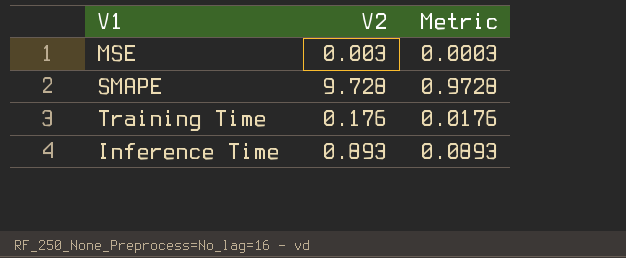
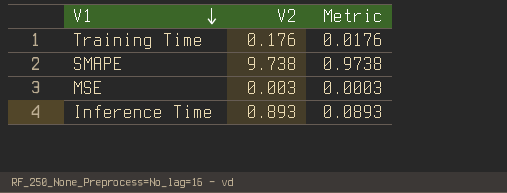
row order: none -> V1 descending
SMAPE | V2: 9.728 -> 9.738
SMAPE | Metric: 0.9728 -> 0.9738

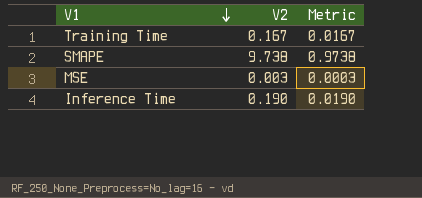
Training Time | V2: 0.176 -> 0.167
Training Time | Metric: 0.0176 -> 0.0167
Inference Time | V2: 0.893 -> 0.190
Inference Time | Metric: 0.0893 -> 0.0190

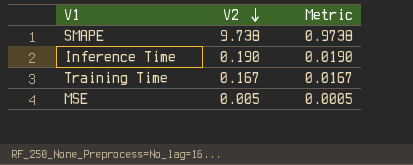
row order: V1 descending -> V2 descending
MSE | V2: 0.003 -> 0.005
MSE | Metric: 0.0003 -> 0.0005

